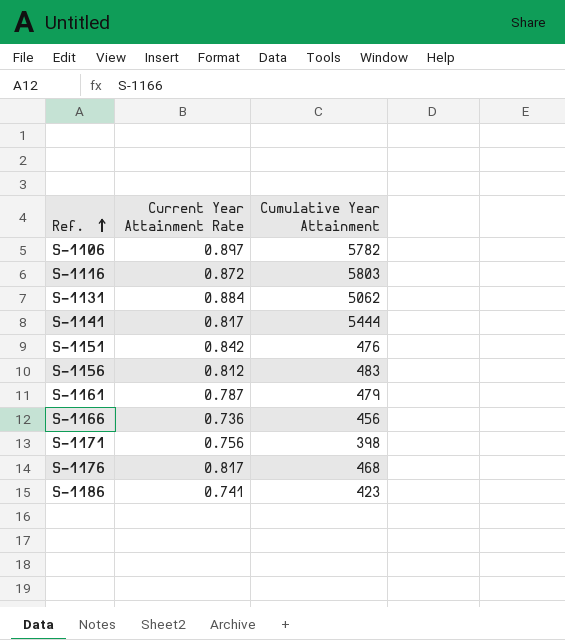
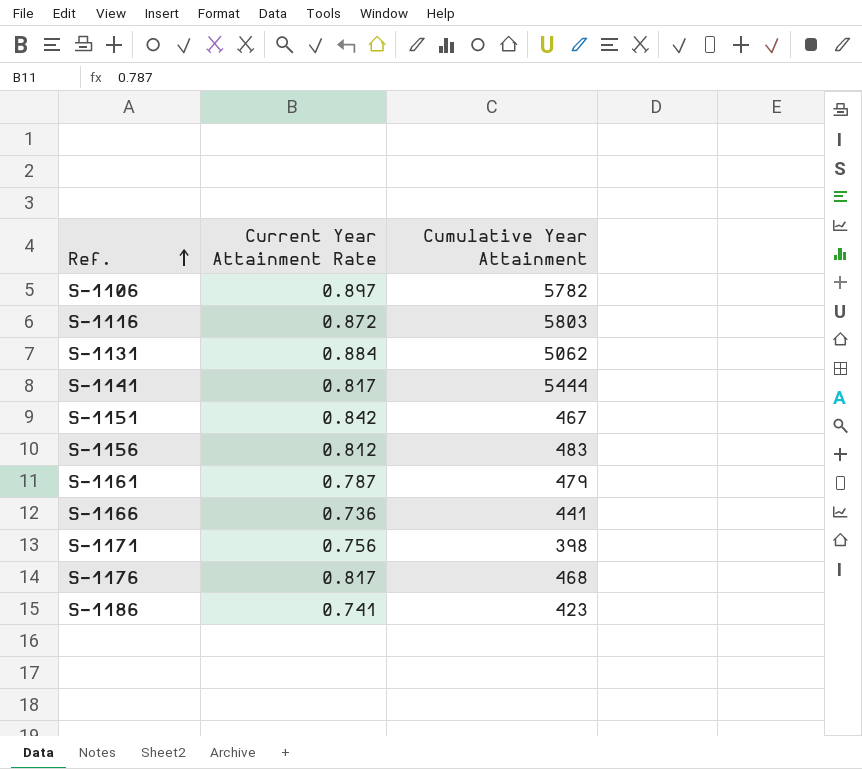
S-1151 | Cumulative Year Attainment: 476 -> 467
S-1166 | Cumulative Year Attainment: 456 -> 441

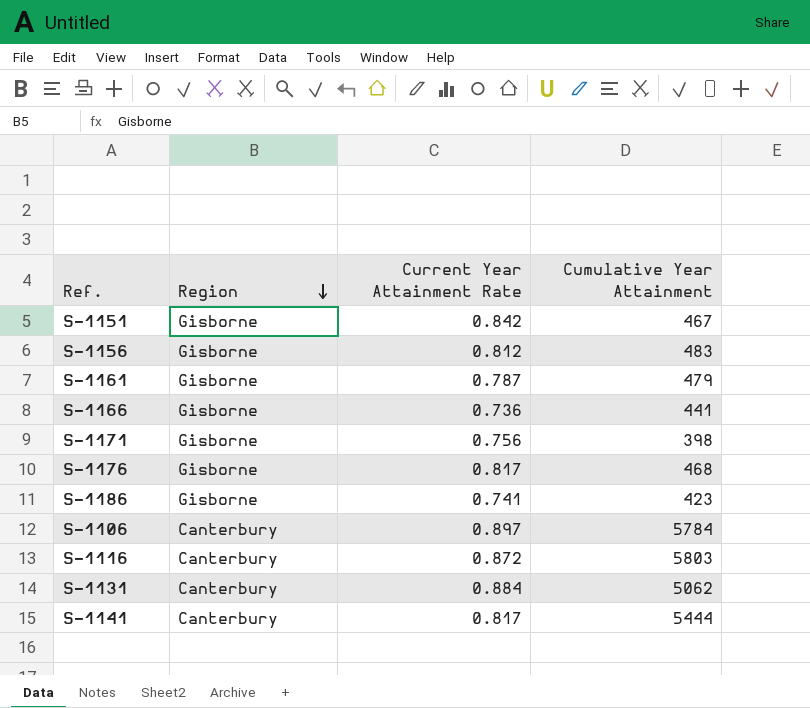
row order: Ref. ascending -> Region descending
column Region | position: none -> 2
S-1106 | Cumulative Year Attainment: 5782 -> 5784

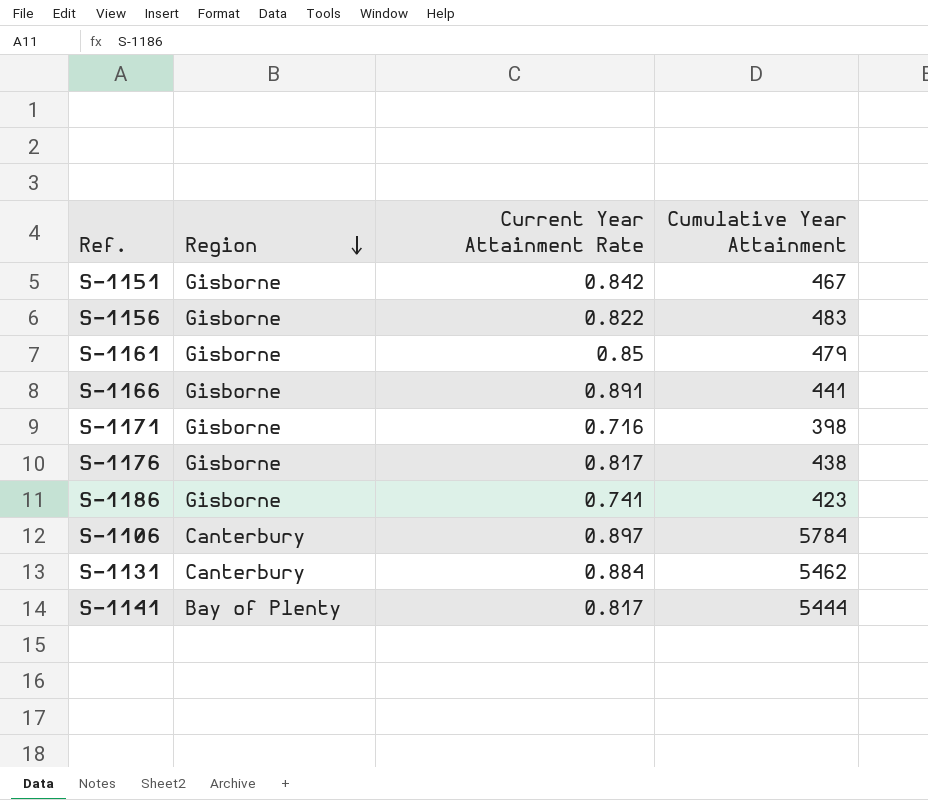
row S-1116: Canterbury | 0.872 | 5803 -> none
S-1156 | Current Year Attainment Rate: 0.812 -> 0.822
S-1161 | Current Year Attainment Rate: 0.787 -> 0.85
S-1166 | Current Year Attainment Rate: 0.736 -> 0.891
S-1171 | Current Year Attainment Rate: 0.756 -> 0.716
S-1176 | Cumulative Year Attainment: 468 -> 438
S-1131 | Cumulative Year Attainment: 5062 -> 5462
S-1141 | Region: Canterbury -> Bay of Plenty

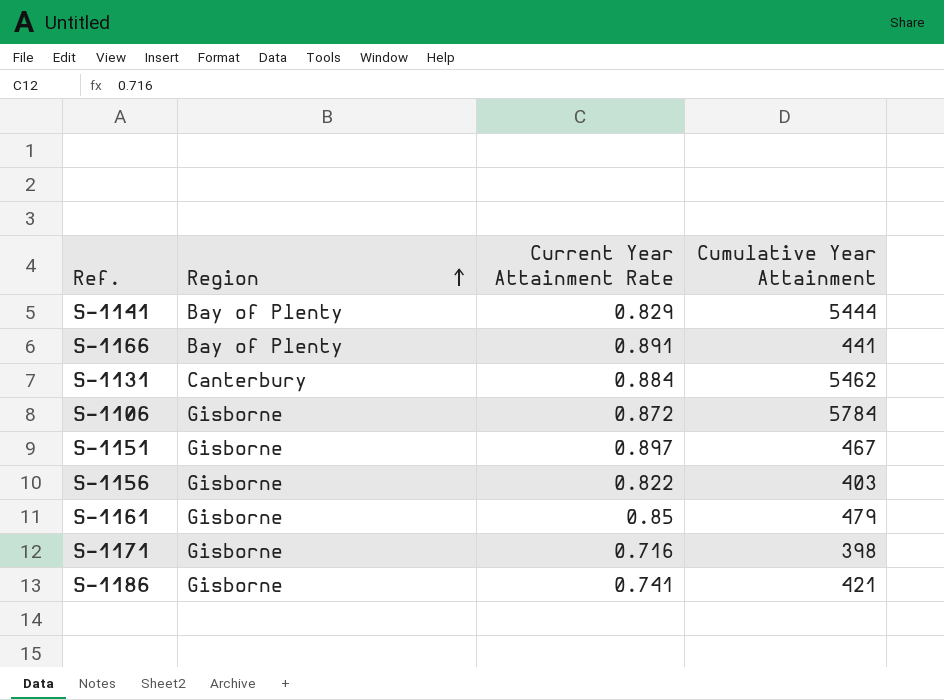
row order: Region descending -> Region ascending
row S-1176: Gisborne | 0.817 | 438 -> none
S-1141 | Current Year Attainment Rate: 0.817 -> 0.829
S-1166 | Region: Gisborne -> Bay of Plenty
S-1106 | Region: Canterbury -> Gisborne
S-1106 | Current Year Attainment Rate: 0.897 -> 0.872
S-1151 | Current Year Attainment Rate: 0.842 -> 0.897
S-1156 | Cumulative Year Attainment: 483 -> 403
S-1186 | Cumulative Year Attainment: 423 -> 421

